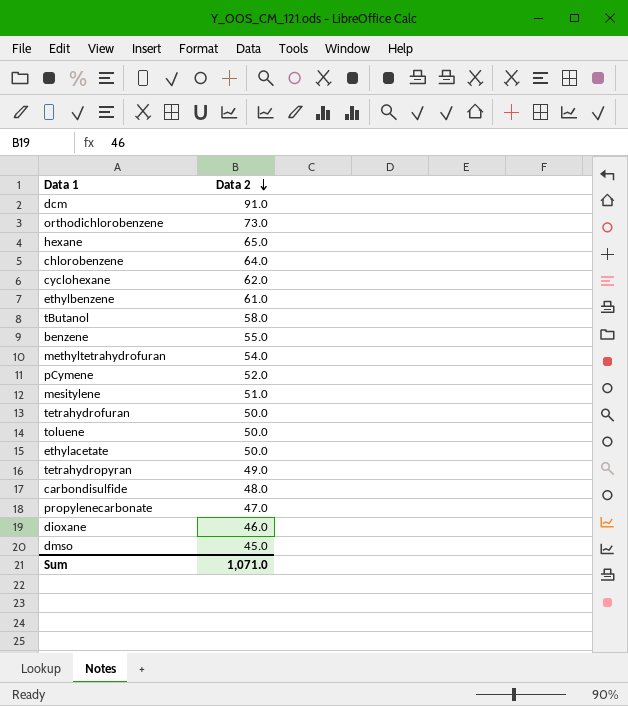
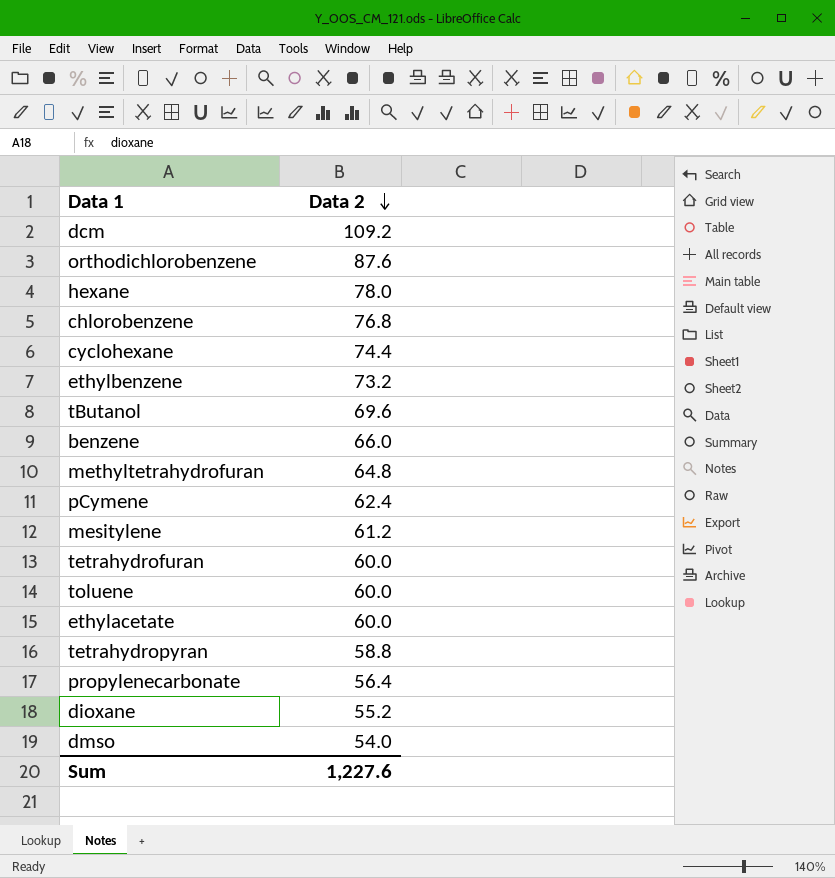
row carbondisulfide: 48.0 -> none
dcm | Data 2: 91.0 -> 109.2
orthodichlorobenzene | Data 2: 73.0 -> 87.6
hexane | Data 2: 65.0 -> 78.0
chlorobenzene | Data 2: 64.0 -> 76.8
cyclohexane | Data 2: 62.0 -> 74.4
ethylbenzene | Data 2: 61.0 -> 73.2
tButanol | Data 2: 58.0 -> 69.6
benzene | Data 2: 55.0 -> 66.0
methyltetrahydrofuran | Data 2: 54.0 -> 64.8
pCymene | Data 2: 52.0 -> 62.4
mesitylene | Data 2: 51.0 -> 61.2
tetrahydrofuran | Data 2: 50.0 -> 60.0
toluene | Data 2: 50.0 -> 60.0
ethylacetate | Data 2: 50.0 -> 60.0
tetrahydropyran | Data 2: 49.0 -> 58.8
propylenecarbonate | Data 2: 47.0 -> 56.4
dioxane | Data 2: 46.0 -> 55.2
dmso | Data 2: 45.0 -> 54.0
Sum | Data 2: 1,071.0 -> 1,227.6

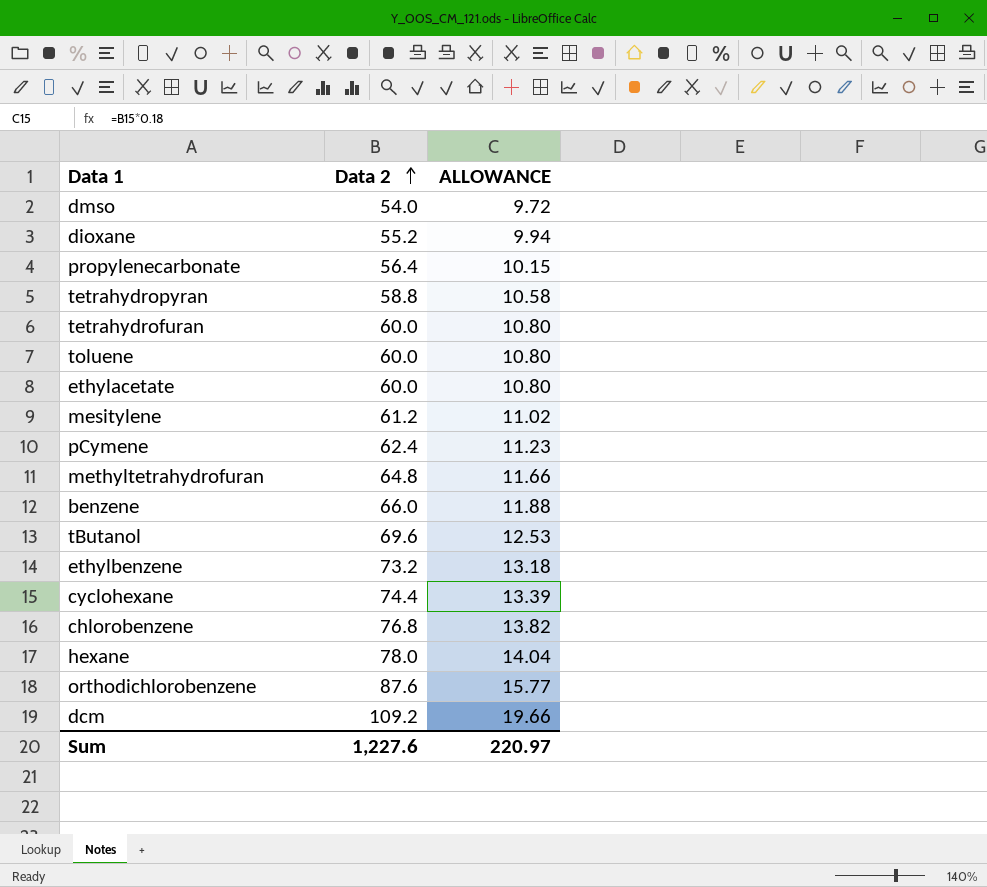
row order: Data 2 descending -> Data 2 ascending
column ALLOWANCE | formula: none -> [Data 2] * 0.18

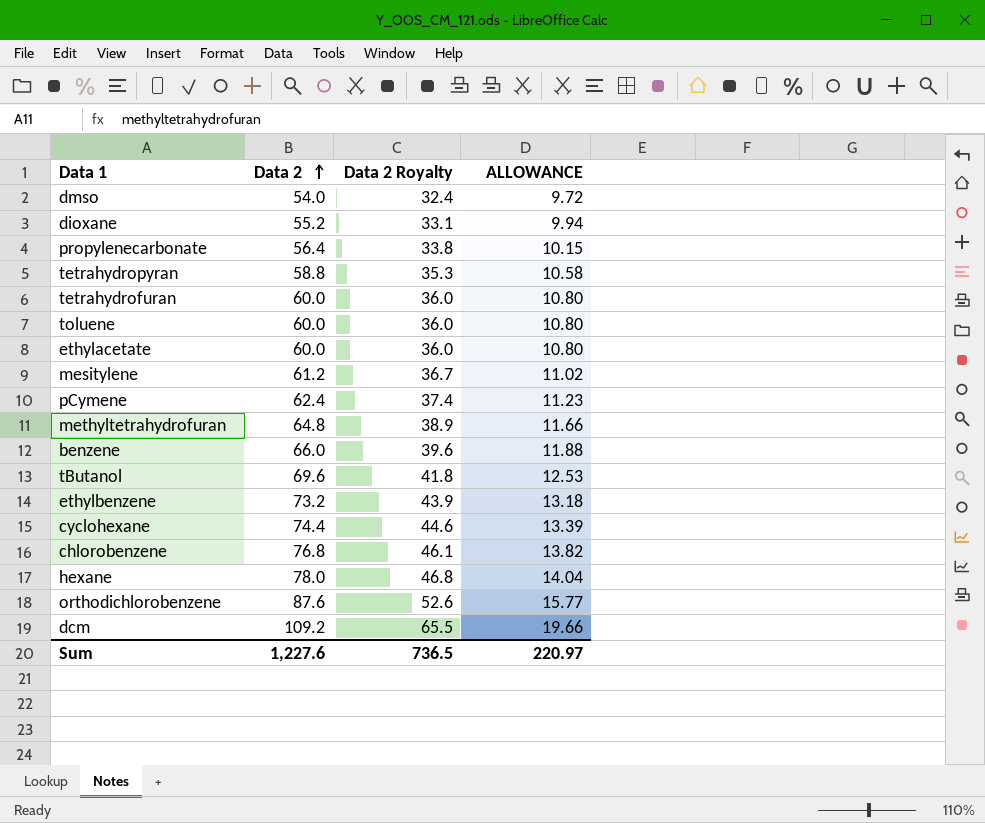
column Data 2 Royalty | formula: none -> [Data 2] * 0.6

